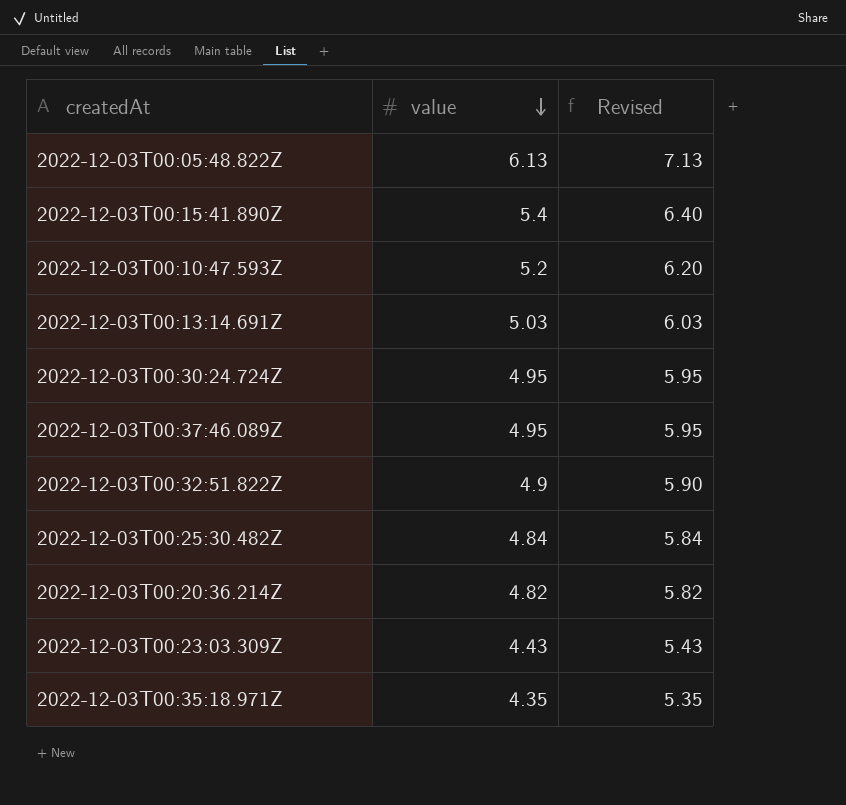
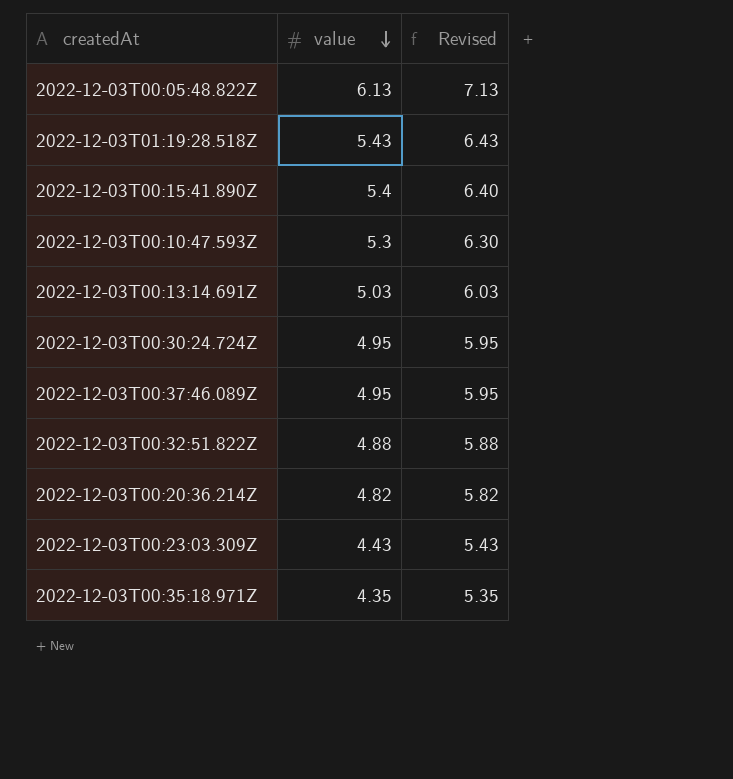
row 2022-12-03T00:25:30.482Z: 4.84 | 5.84 -> none
row 2022-12-03T01:19:28.518Z: none -> 5.43 | 6.43
2022-12-03T00:10:47.593Z | value: 5.2 -> 5.3
2022-12-03T00:10:47.593Z | Revised: 6.20 -> 6.30
2022-12-03T00:32:51.822Z | value: 4.9 -> 4.88
2022-12-03T00:32:51.822Z | Revised: 5.90 -> 5.88

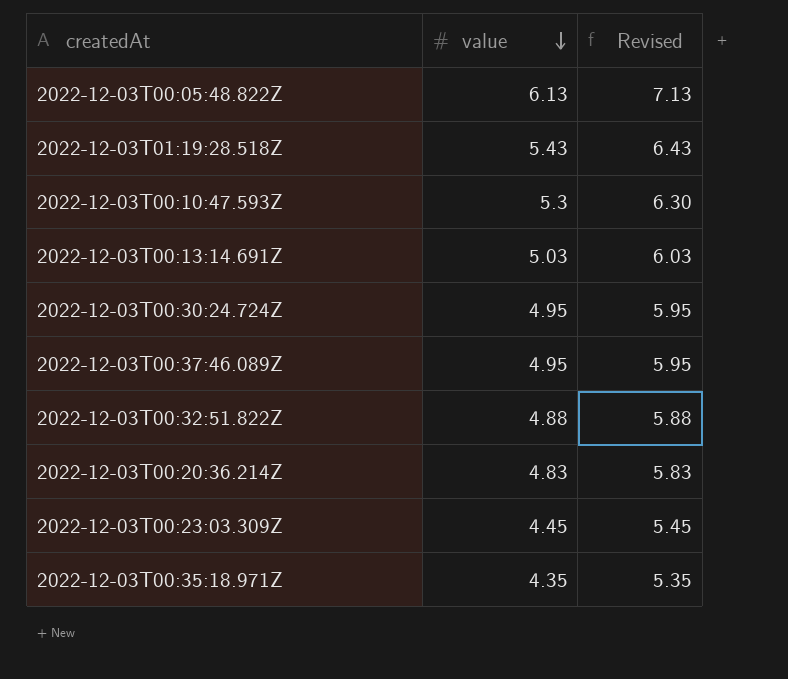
row 2022-12-03T00:15:41.890Z: 5.4 | 6.40 -> none
2022-12-03T00:20:36.214Z | value: 4.82 -> 4.83
2022-12-03T00:20:36.214Z | Revised: 5.82 -> 5.83
2022-12-03T00:23:03.309Z | value: 4.43 -> 4.45
2022-12-03T00:23:03.309Z | Revised: 5.43 -> 5.45

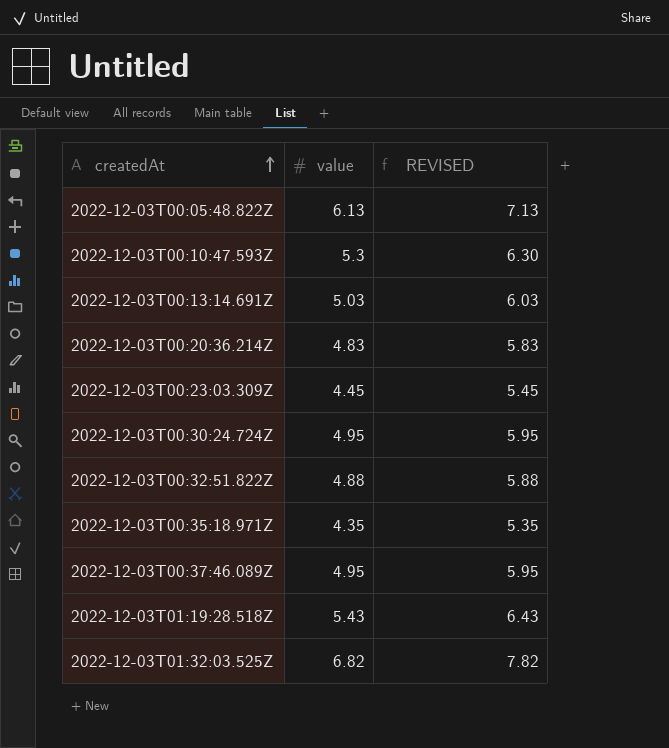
row order: value descending -> createdAt ascending
column name: Revised -> REVISED
row 2022-12-03T01:32:03.525Z: none -> 6.82 | 7.82

